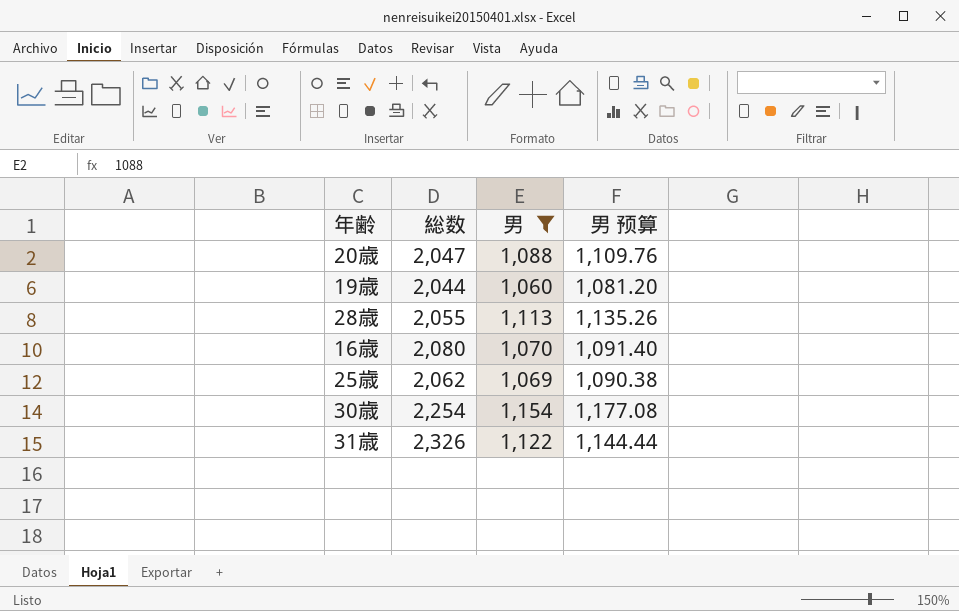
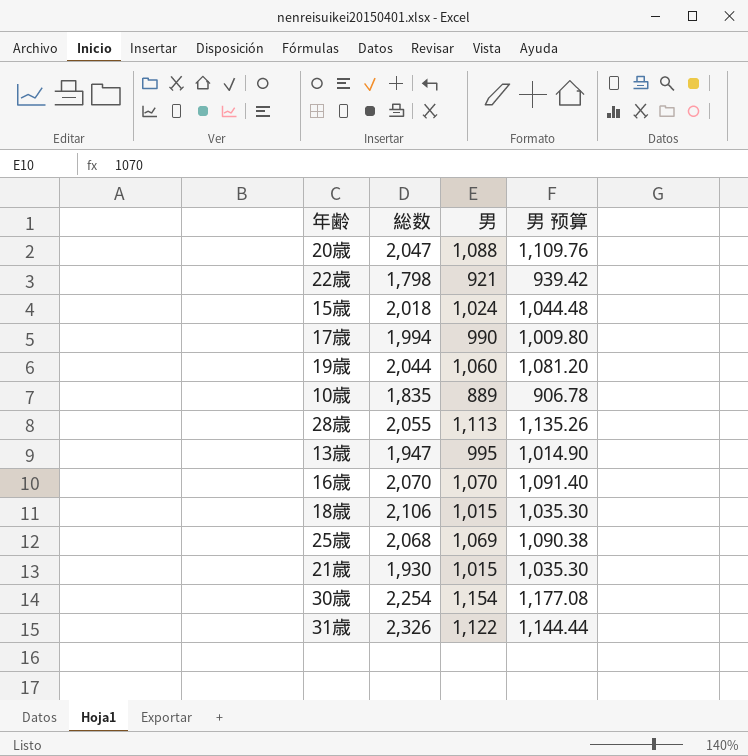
filter: 男 >= 1,060 -> none
16歳 | 総数: 2,080 -> 2,070
25歳 | 総数: 2,062 -> 2,068

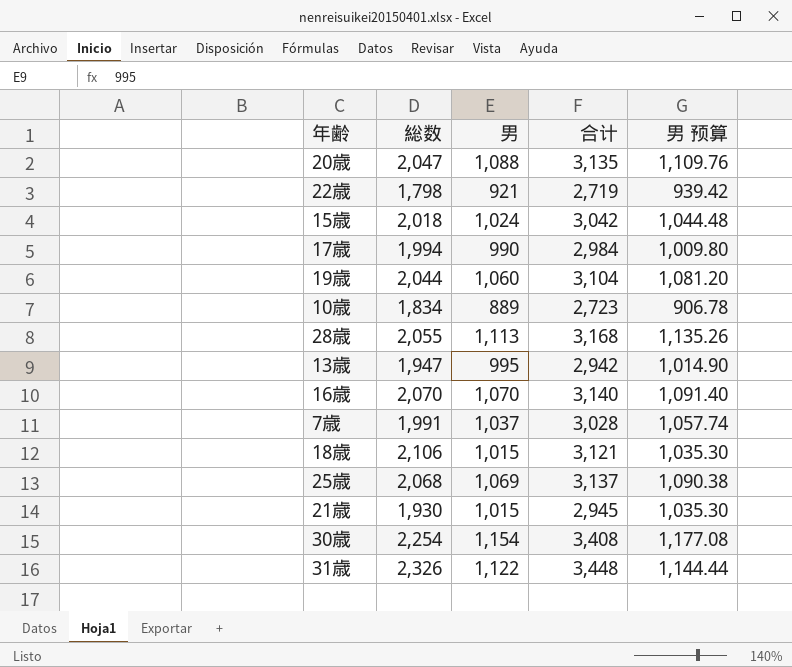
column 合计 | formula: none -> [総数] + [男]
10歳 | 総数: 1,835 -> 1,834
row 7歳: none -> 1,991 | 1,037 | 3,028 | 1,057.74

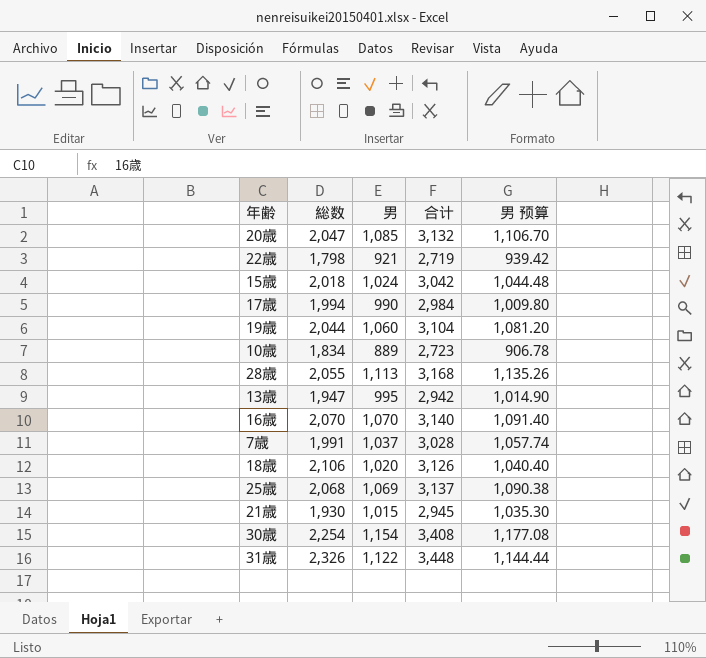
20歳 | 男: 1,088 -> 1,085
20歳 | 合计: 3,135 -> 3,132
20歳 | 男 预算: 1,109.76 -> 1,106.70
18歳 | 男: 1,015 -> 1,020
18歳 | 合计: 3,121 -> 3,126
18歳 | 男 预算: 1,035.30 -> 1,040.40

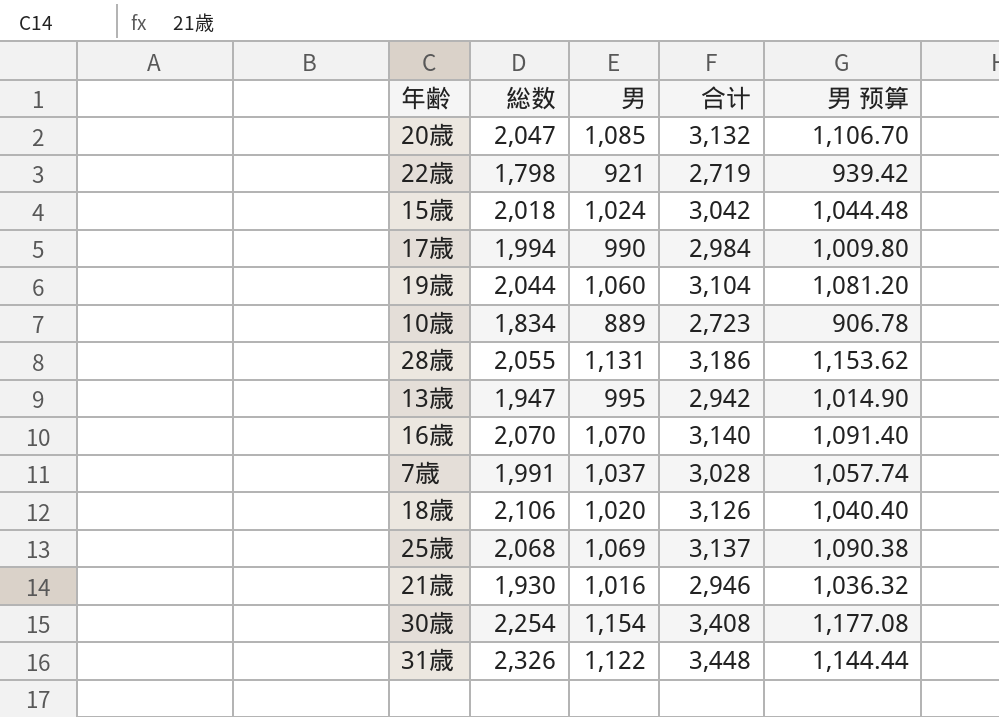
28歳 | 男: 1,113 -> 1,131
28歳 | 合计: 3,168 -> 3,186
28歳 | 男 预算: 1,135.26 -> 1,153.62
21歳 | 男: 1,015 -> 1,016
21歳 | 合计: 2,945 -> 2,946
21歳 | 男 预算: 1,035.30 -> 1,036.32

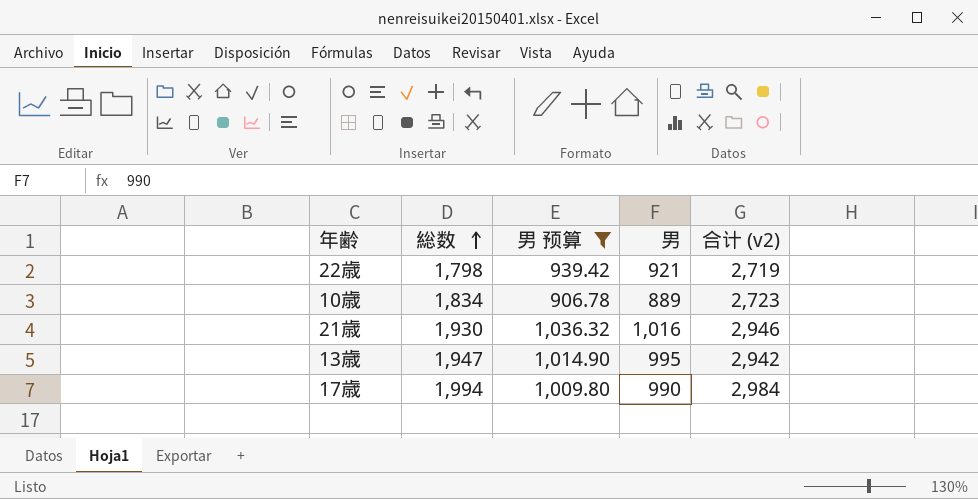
filter: none -> 男 预算 <= 1,036.32
row order: none -> 総数 ascending
column 男 预算 | position: 5 -> 3
column name: 合计 -> 合计 (v2)

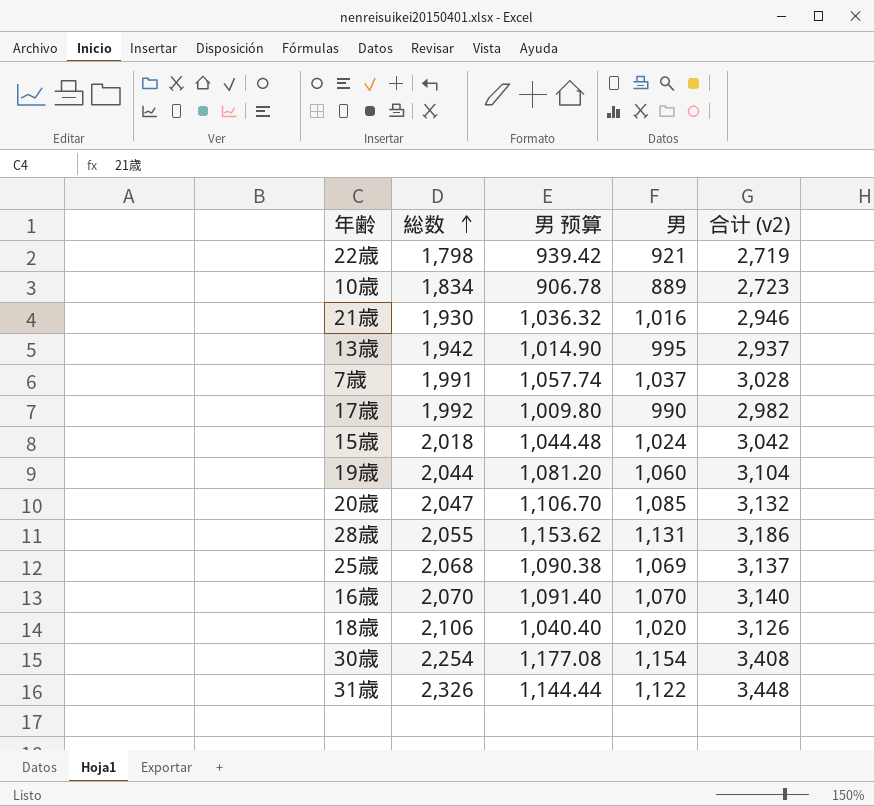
filter: 男 预算 <= 1,036.32 -> none
13歳 | 総数: 1,947 -> 1,942
13歳 | 合计 (v2): 2,942 -> 2,937
17歳 | 総数: 1,994 -> 1,992
17歳 | 合计 (v2): 2,984 -> 2,982

